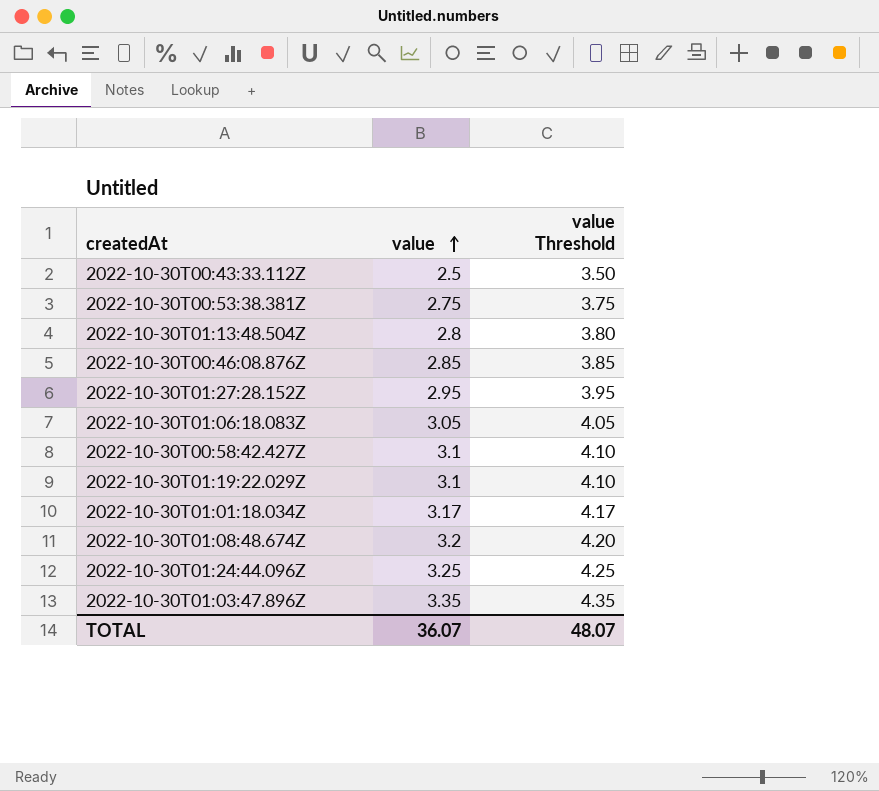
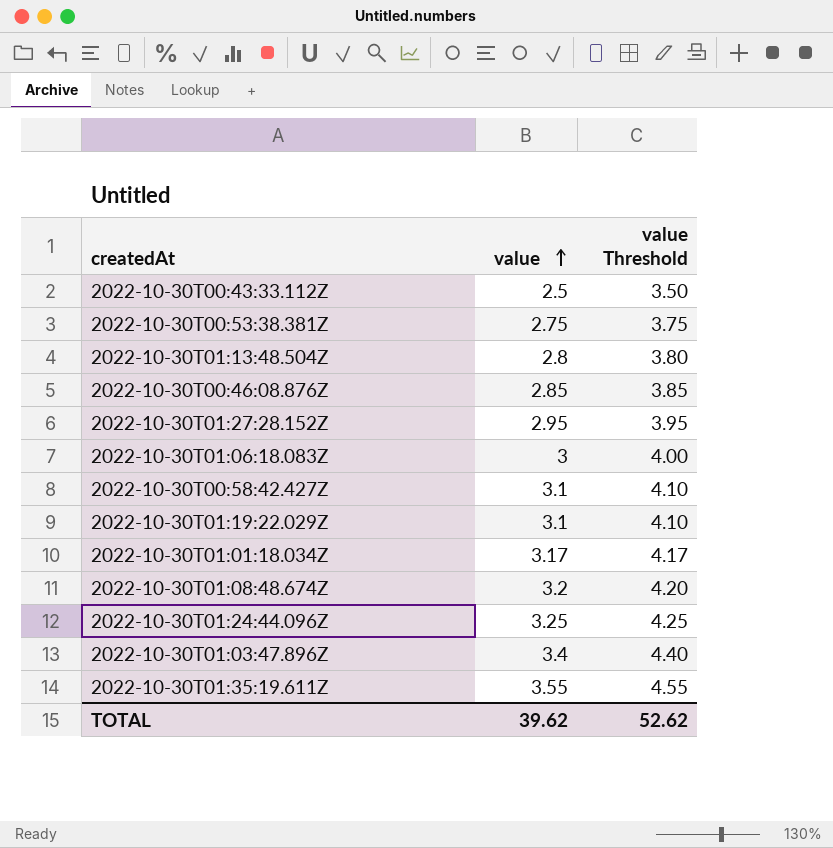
2022-10-30T01:06:18.083Z | value: 3.05 -> 3
2022-10-30T01:06:18.083Z | value Threshold: 4.05 -> 4.00
2022-10-30T01:03:47.896Z | value: 3.35 -> 3.4
2022-10-30T01:03:47.896Z | value Threshold: 4.35 -> 4.40
row 2022-10-30T01:35:19.611Z: none -> 3.55 | 4.55
TOTAL | value: 36.07 -> 39.62
TOTAL | value Threshold: 48.07 -> 52.62

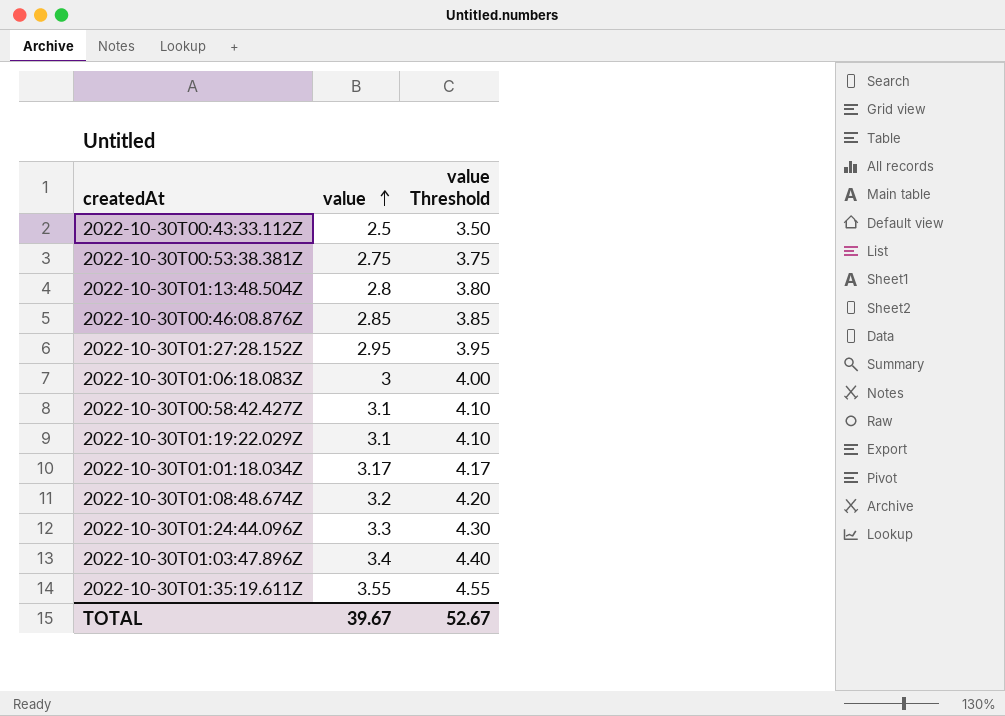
2022-10-30T01:24:44.096Z | value: 3.25 -> 3.3
2022-10-30T01:24:44.096Z | value Threshold: 4.25 -> 4.30
TOTAL | value: 39.62 -> 39.67
TOTAL | value Threshold: 52.62 -> 52.67

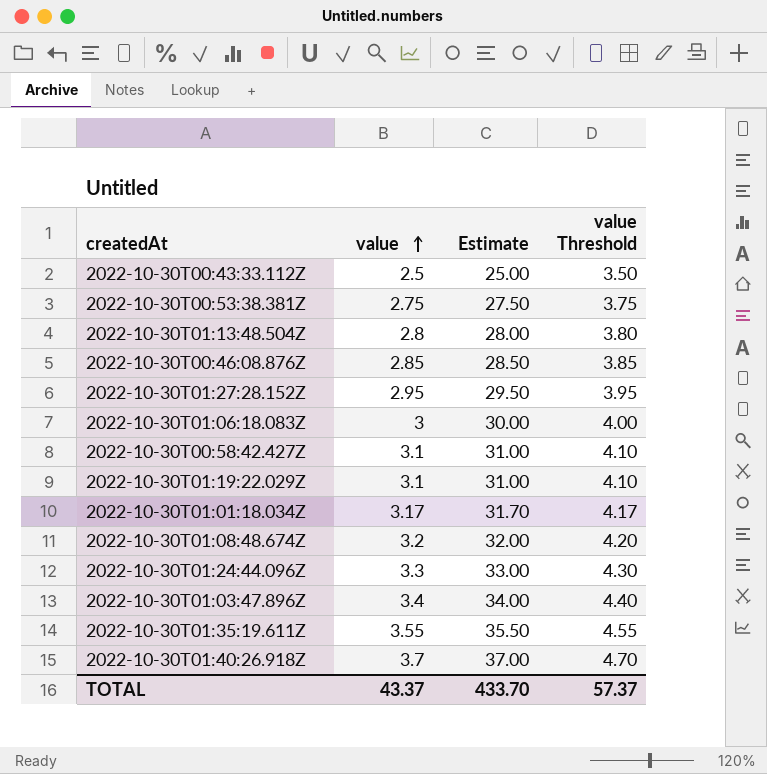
column Estimate | formula: none -> [value] * 10
row 2022-10-30T01:40:26.918Z: none -> 3.7 | 37.00 | 4.70
TOTAL | value: 39.67 -> 43.37
TOTAL | value Threshold: 52.67 -> 57.37

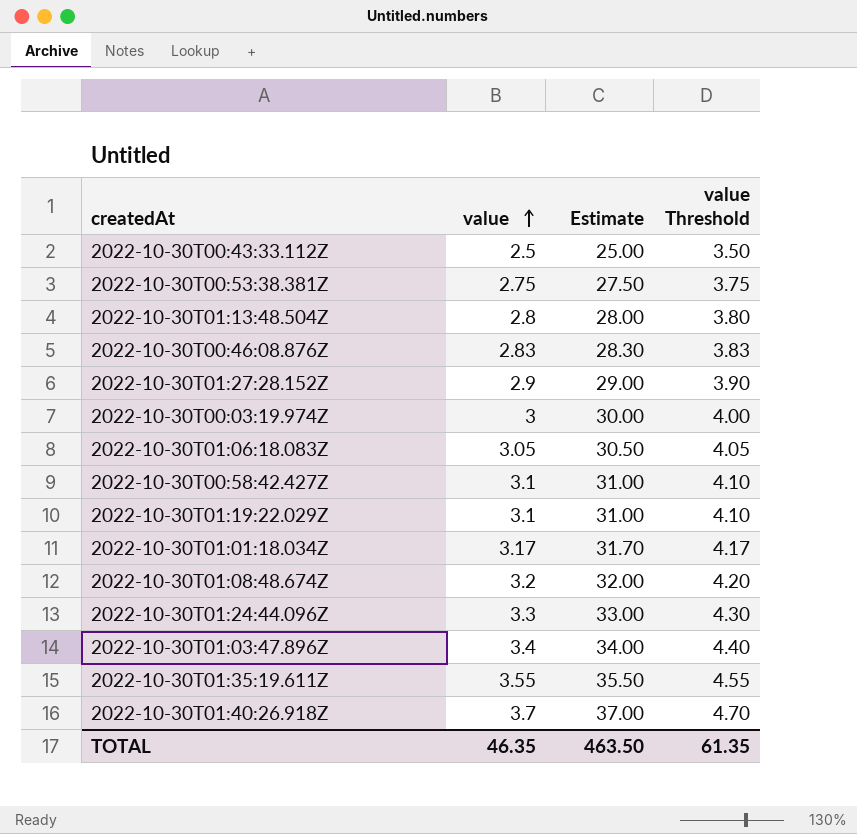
2022-10-30T00:46:08.876Z | value: 2.85 -> 2.83
2022-10-30T00:46:08.876Z | Estimate: 28.50 -> 28.30
2022-10-30T00:46:08.876Z | value Threshold: 3.85 -> 3.83
2022-10-30T01:27:28.152Z | value: 2.95 -> 2.9
2022-10-30T01:27:28.152Z | Estimate: 29.50 -> 29.00
2022-10-30T01:27:28.152Z | value Threshold: 3.95 -> 3.90
row 2022-10-30T00:03:19.974Z: none -> 3 | 30.00 | 4.00
2022-10-30T01:06:18.083Z | value: 3 -> 3.05
2022-10-30T01:06:18.083Z | Estimate: 30.00 -> 30.50
2022-10-30T01:06:18.083Z | value Threshold: 4.00 -> 4.05
TOTAL | value: 43.37 -> 46.35
TOTAL | Estimate: 433.70 -> 463.50
TOTAL | value Threshold: 57.37 -> 61.35

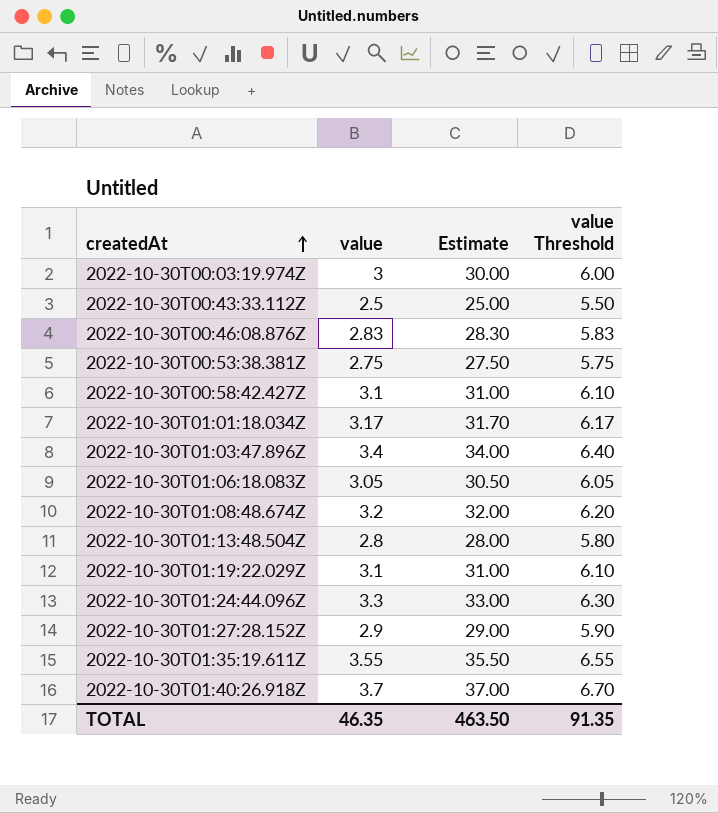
row order: value ascending -> createdAt ascending
column value Threshold | formula: [value] + 1 -> [value] + 3
TOTAL | value Threshold: 61.35 -> 91.35

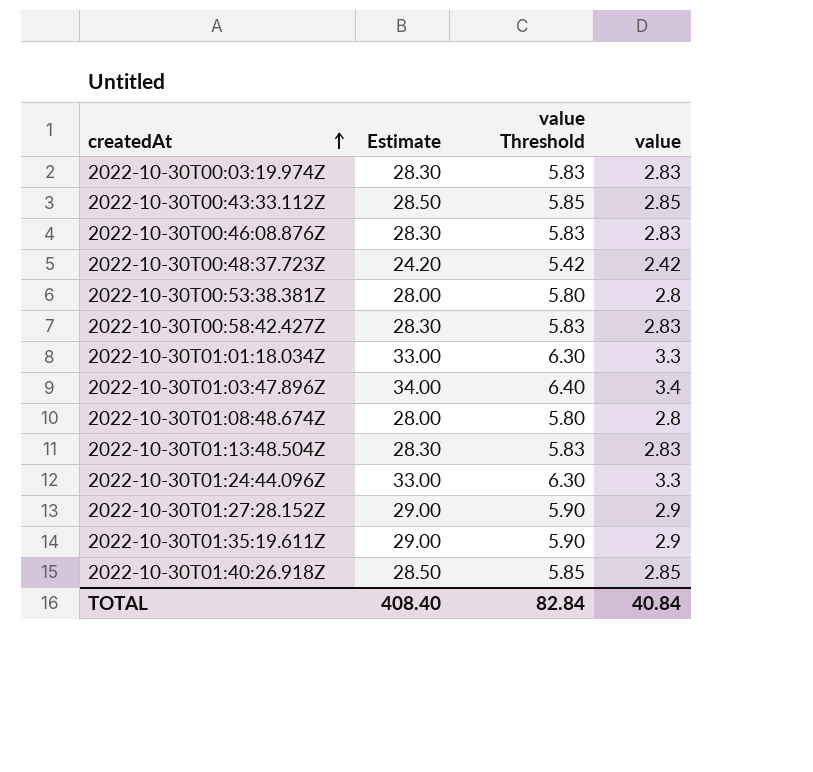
column value | position: 2 -> 4
row 2022-10-30T01:06:18.083Z: 3.05 | 30.50 | 6.05 -> none
row 2022-10-30T01:19:22.029Z: 3.1 | 31.00 | 6.10 -> none
2022-10-30T00:03:19.974Z | Estimate: 30.00 -> 28.30
2022-10-30T00:03:19.974Z | value Threshold: 6.00 -> 5.83
2022-10-30T00:03:19.974Z | value: 3 -> 2.83
2022-10-30T00:43:33.112Z | Estimate: 25.00 -> 28.50
2022-10-30T00:43:33.112Z | value Threshold: 5.50 -> 5.85
2022-10-30T00:43:33.112Z | value: 2.5 -> 2.85
row 2022-10-30T00:48:37.723Z: none -> 24.20 | 5.42 | 2.42
2022-10-30T00:53:38.381Z | Estimate: 27.50 -> 28.00
2022-10-30T00:53:38.381Z | value Threshold: 5.75 -> 5.80
2022-10-30T00:53:38.381Z | value: 2.75 -> 2.8
2022-10-30T00:58:42.427Z | Estimate: 31.00 -> 28.30
2022-10-30T00:58:42.427Z | value Threshold: 6.10 -> 5.83
2022-10-30T00:58:42.427Z | value: 3.1 -> 2.83
2022-10-30T01:01:18.034Z | Estimate: 31.70 -> 33.00
2022-10-30T01:01:18.034Z | value Threshold: 6.17 -> 6.30
2022-10-30T01:01:18.034Z | value: 3.17 -> 3.3
2022-10-30T01:08:48.674Z | Estimate: 32.00 -> 28.00
2022-10-30T01:08:48.674Z | value Threshold: 6.20 -> 5.80
2022-10-30T01:08:48.674Z | value: 3.2 -> 2.8
2022-10-30T01:13:48.504Z | Estimate: 28.00 -> 28.30
2022-10-30T01:13:48.504Z | value Threshold: 5.80 -> 5.83
2022-10-30T01:13:48.504Z | value: 2.8 -> 2.83
2022-10-30T01:35:19.611Z | Estimate: 35.50 -> 29.00
2022-10-30T01:35:19.611Z | value Threshold: 6.55 -> 5.90
2022-10-30T01:35:19.611Z | value: 3.55 -> 2.9
2022-10-30T01:40:26.918Z | Estimate: 37.00 -> 28.50
2022-10-30T01:40:26.918Z | value Threshold: 6.70 -> 5.85
2022-10-30T01:40:26.918Z | value: 3.7 -> 2.85
TOTAL | Estimate: 463.50 -> 408.40
TOTAL | value Threshold: 91.35 -> 82.84
TOTAL | value: 46.35 -> 40.84

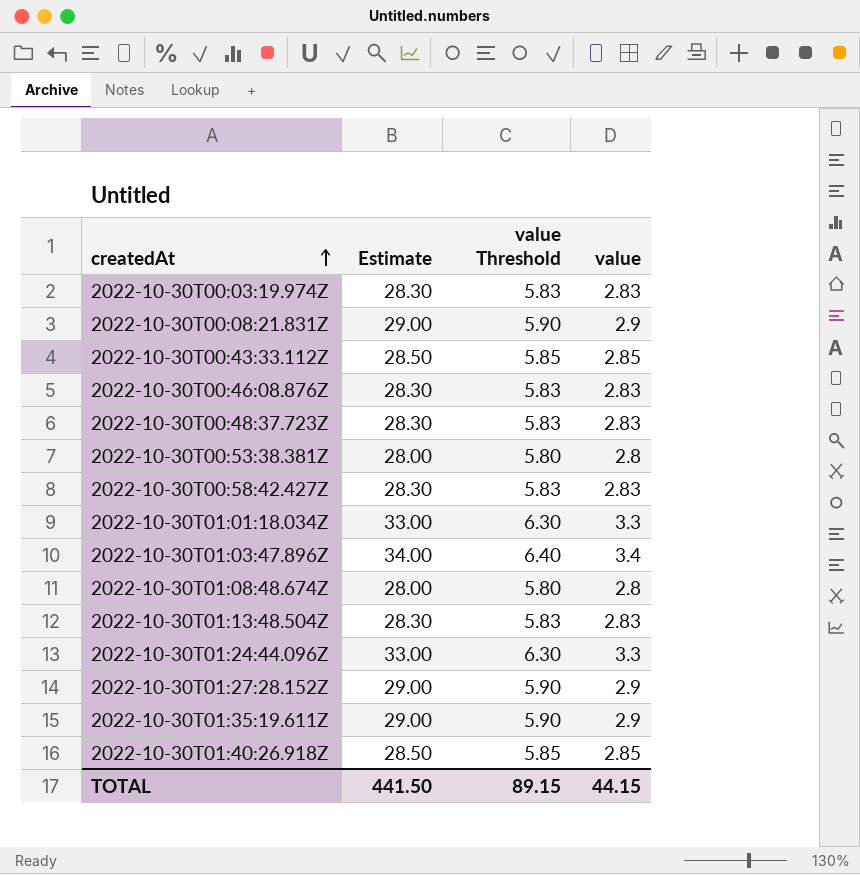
row 2022-10-30T00:08:21.831Z: none -> 29.00 | 5.90 | 2.9
2022-10-30T00:48:37.723Z | Estimate: 24.20 -> 28.30
2022-10-30T00:48:37.723Z | value Threshold: 5.42 -> 5.83
2022-10-30T00:48:37.723Z | value: 2.42 -> 2.83
TOTAL | Estimate: 408.40 -> 441.50
TOTAL | value Threshold: 82.84 -> 89.15
TOTAL | value: 40.84 -> 44.15

